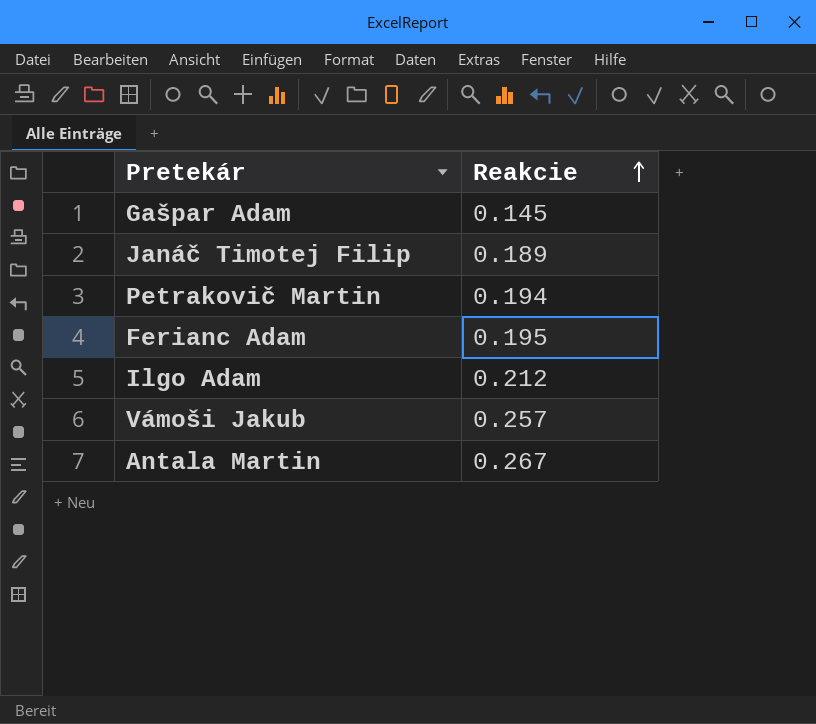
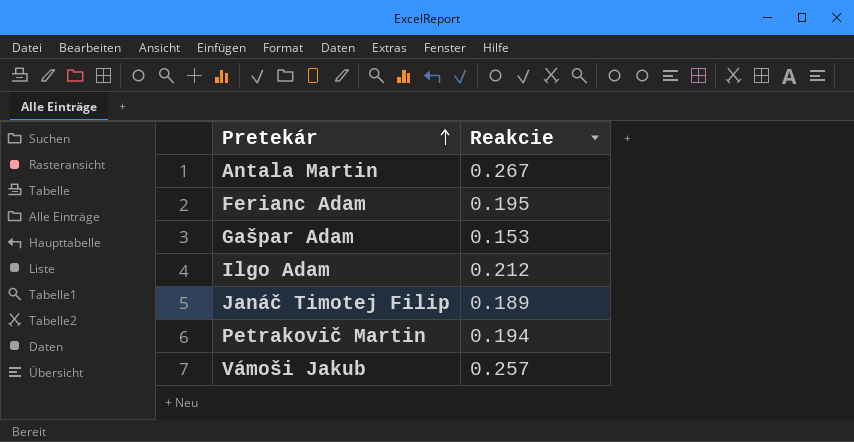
row order: Reakcie ascending -> Pretekár ascending
Gašpar Adam | Reakcie: 0.145 -> 0.153

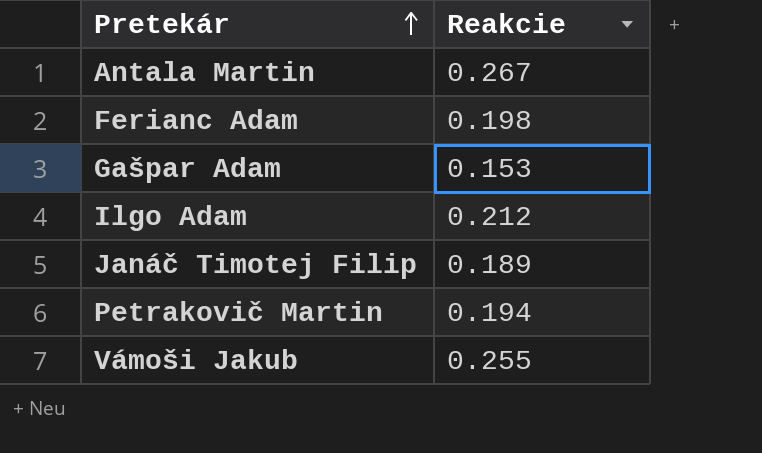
Ferianc Adam | Reakcie: 0.195 -> 0.198
Vámoši Jakub | Reakcie: 0.257 -> 0.255

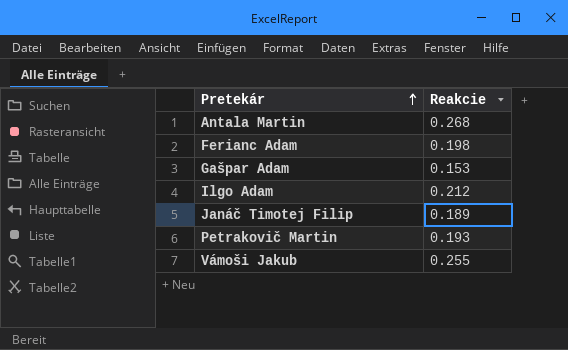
Antala Martin | Reakcie: 0.267 -> 0.268
Petrakovič Martin | Reakcie: 0.194 -> 0.193

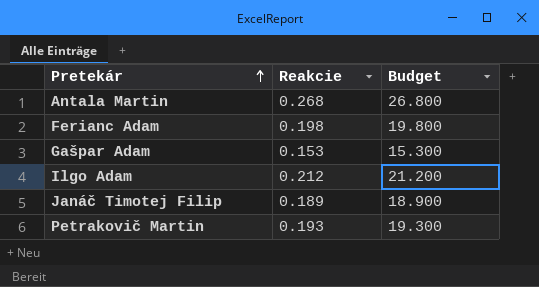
column Budget | formula: none -> [Reakcie] * 100
row Vámoši Jakub: 0.255 -> none

